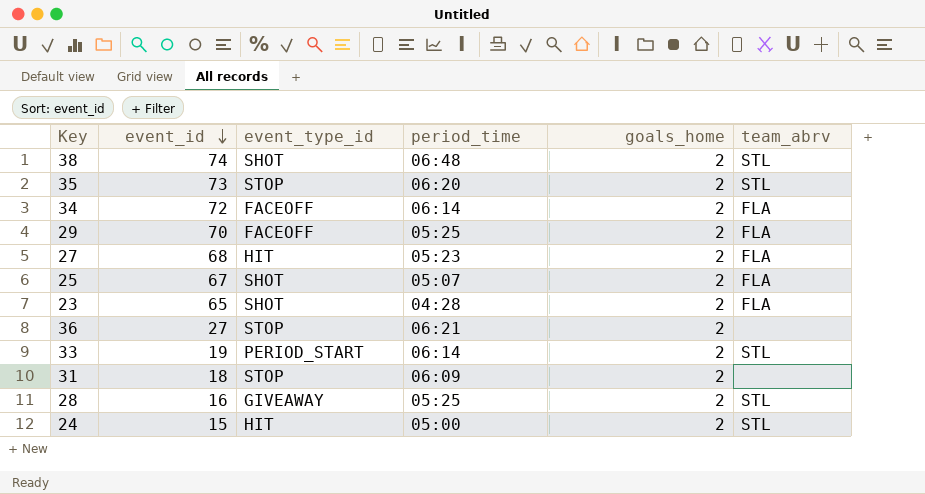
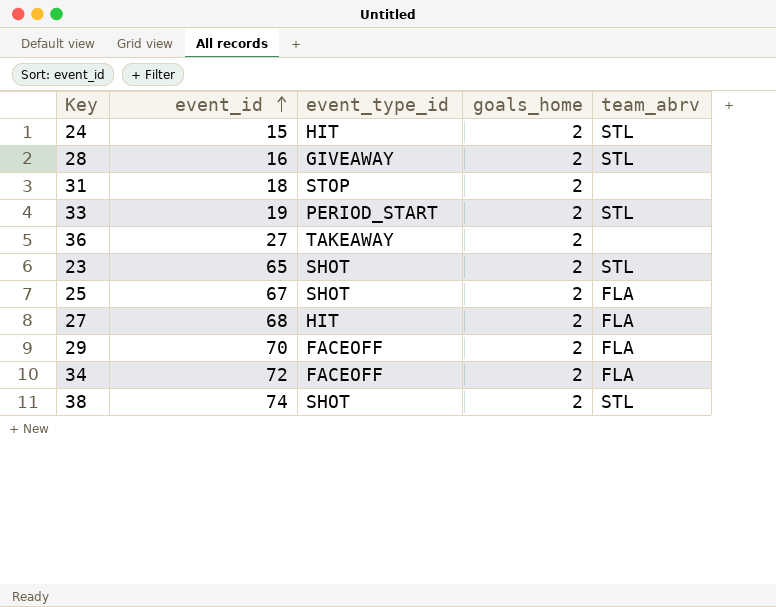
row order: event_id descending -> event_id ascending
column period_time | position: 4 -> none
row 35: 73 | STOP | 06:20 | 2 | STL -> none
36 | event_type_id: STOP -> TAKEAWAY
23 | team_abrv: FLA -> STL

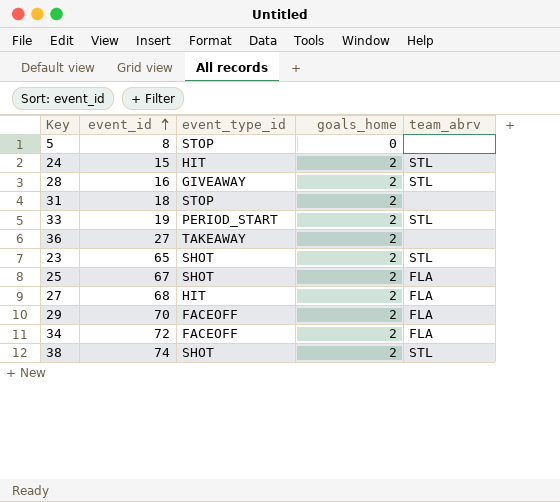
row 5: none -> 8 | STOP | 0 | none

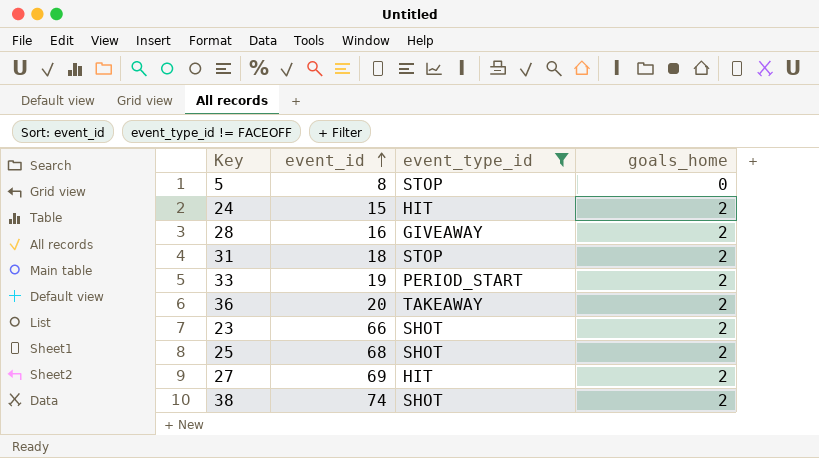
filter: none -> event_type_id != FACEOFF
column team_abrv | position: 5 -> none
36 | event_id: 27 -> 20
23 | event_id: 65 -> 66
25 | event_id: 67 -> 68
27 | event_id: 68 -> 69

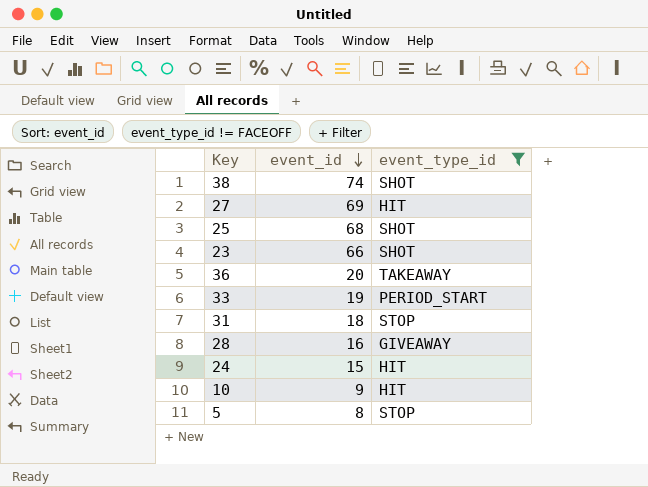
row order: event_id ascending -> event_id descending
column goals_home | position: 4 -> none
row 10: none -> 9 | HIT

